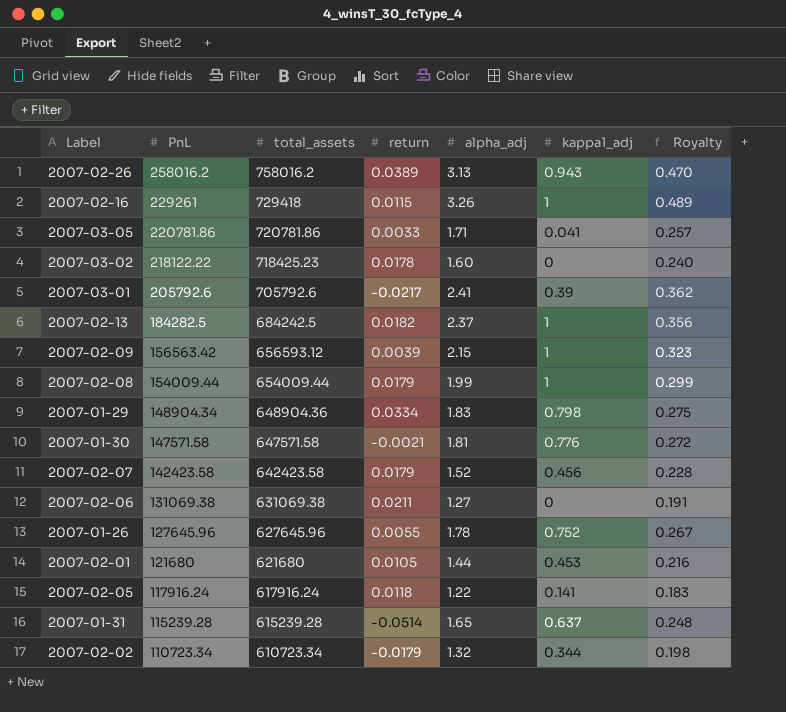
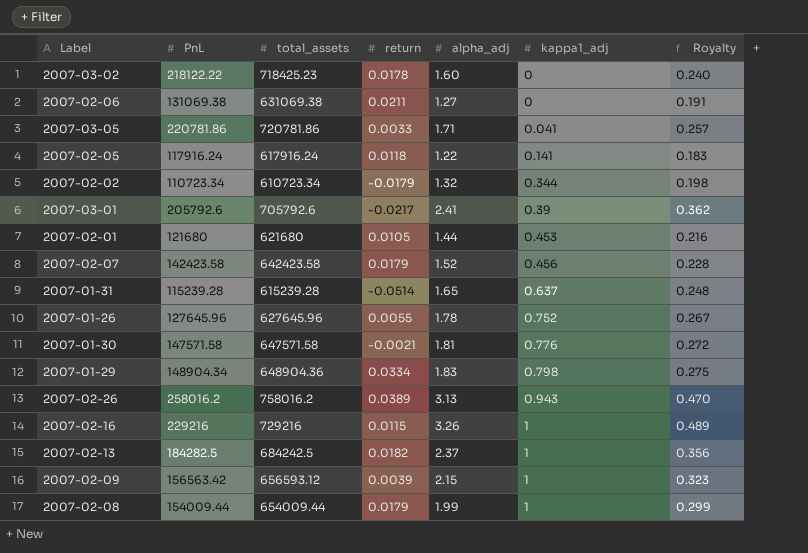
row order: PnL descending -> kappa1_adj ascending
2007-02-16 | PnL: 229261 -> 229216
2007-02-16 | total_assets: 729418 -> 729216

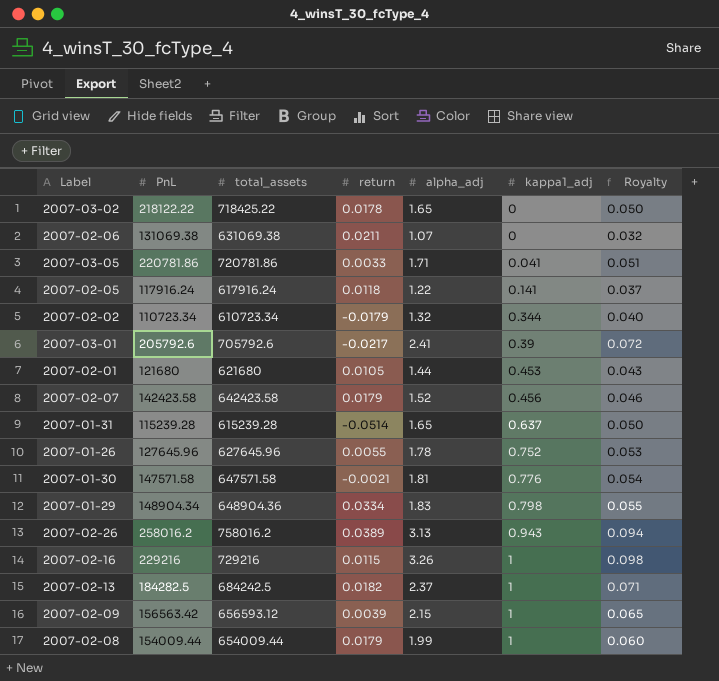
column Royalty | formula: [alpha_adj] * 0.15 -> [alpha_adj] * 0.03
2007-03-02 | total_assets: 718425.23 -> 718425.22
2007-03-02 | alpha_adj: 1.60 -> 1.65
2007-02-06 | alpha_adj: 1.27 -> 1.07

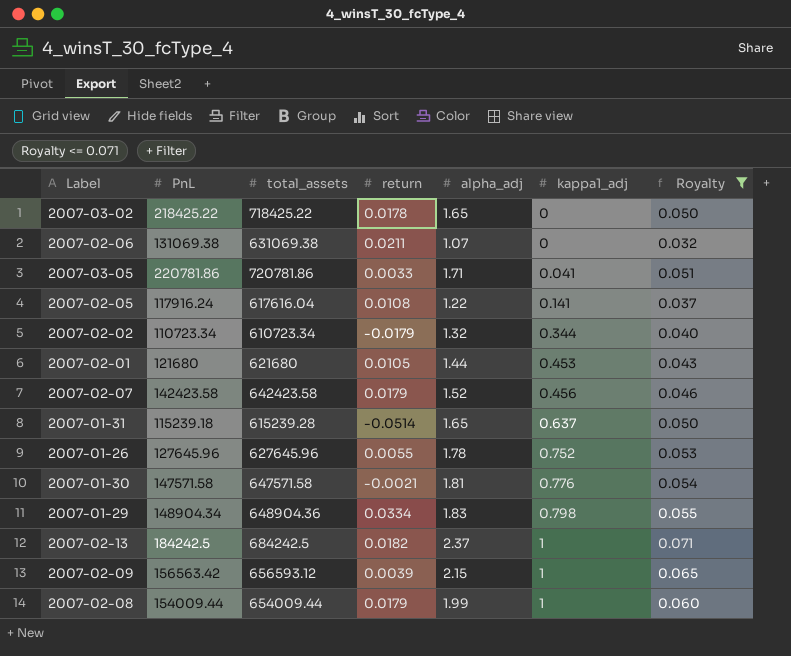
filter: none -> Royalty <= 0.071
2007-03-02 | PnL: 218122.22 -> 218425.22
2007-02-05 | total_assets: 617916.24 -> 617616.04
2007-02-05 | return: 0.0118 -> 0.0108
2007-01-31 | PnL: 115239.28 -> 115239.18
2007-02-13 | PnL: 184282.5 -> 184242.5

